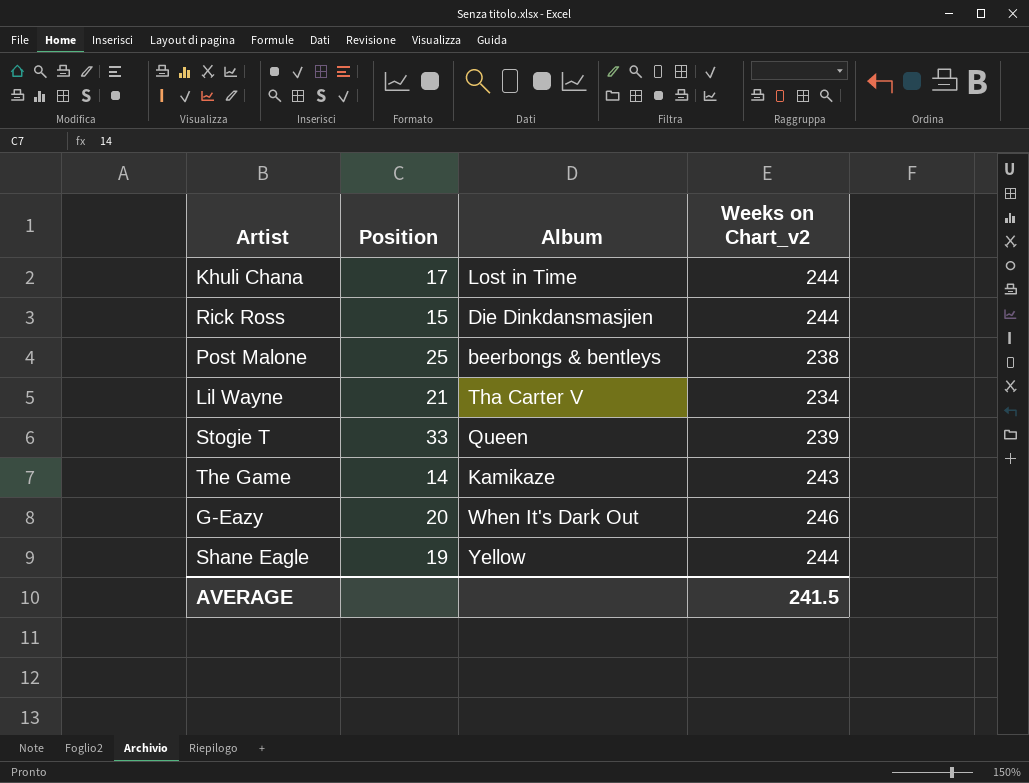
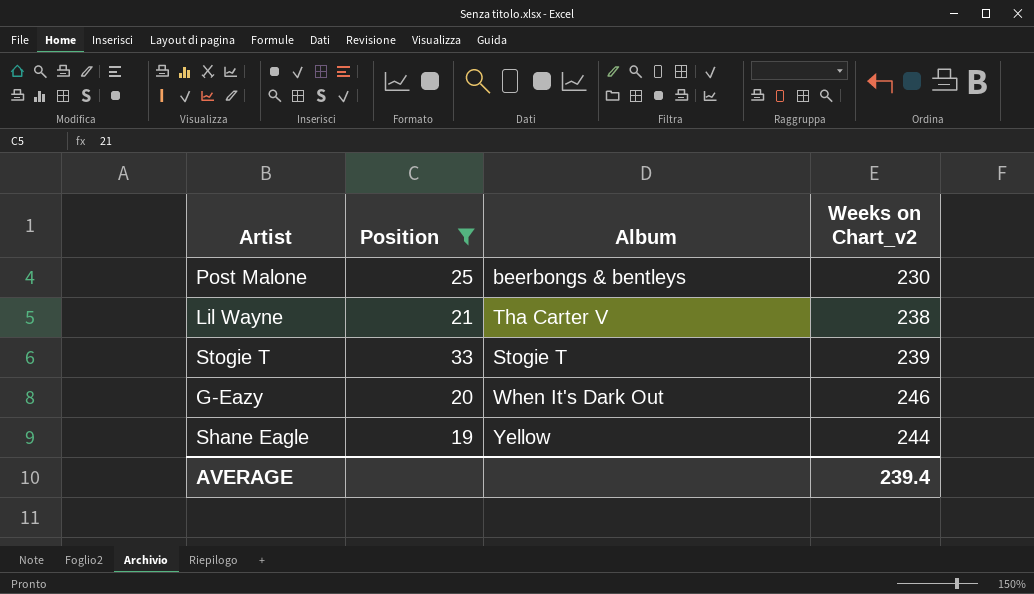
filter: none -> Position >= 19
Post Malone | Weeks on Chart_v2: 238 -> 230
Lil Wayne | Weeks on Chart_v2: 234 -> 238
Stogie T | Album: Queen -> Stogie T
AVERAGE | Weeks on Chart_v2: 241.5 -> 239.4

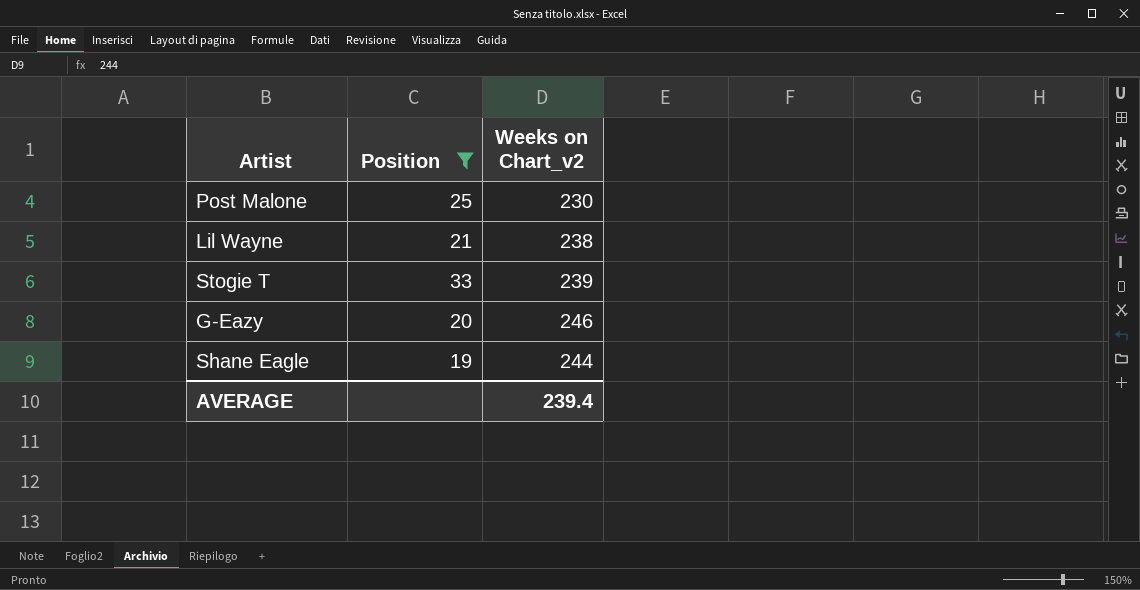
column Album | position: 3 -> none

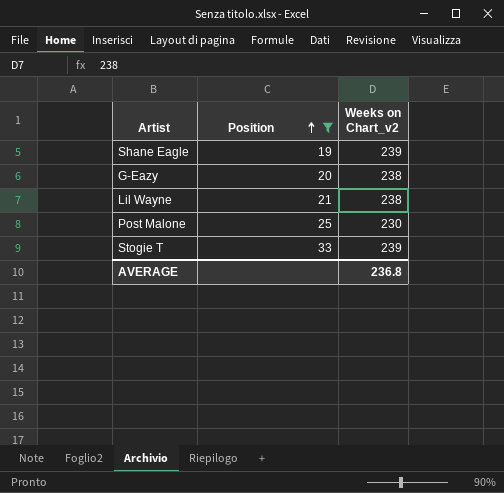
row order: none -> Position ascending
Shane Eagle | Weeks on Chart_v2: 244 -> 239
G-Eazy | Weeks on Chart_v2: 246 -> 238
AVERAGE | Weeks on Chart_v2: 239.4 -> 236.8

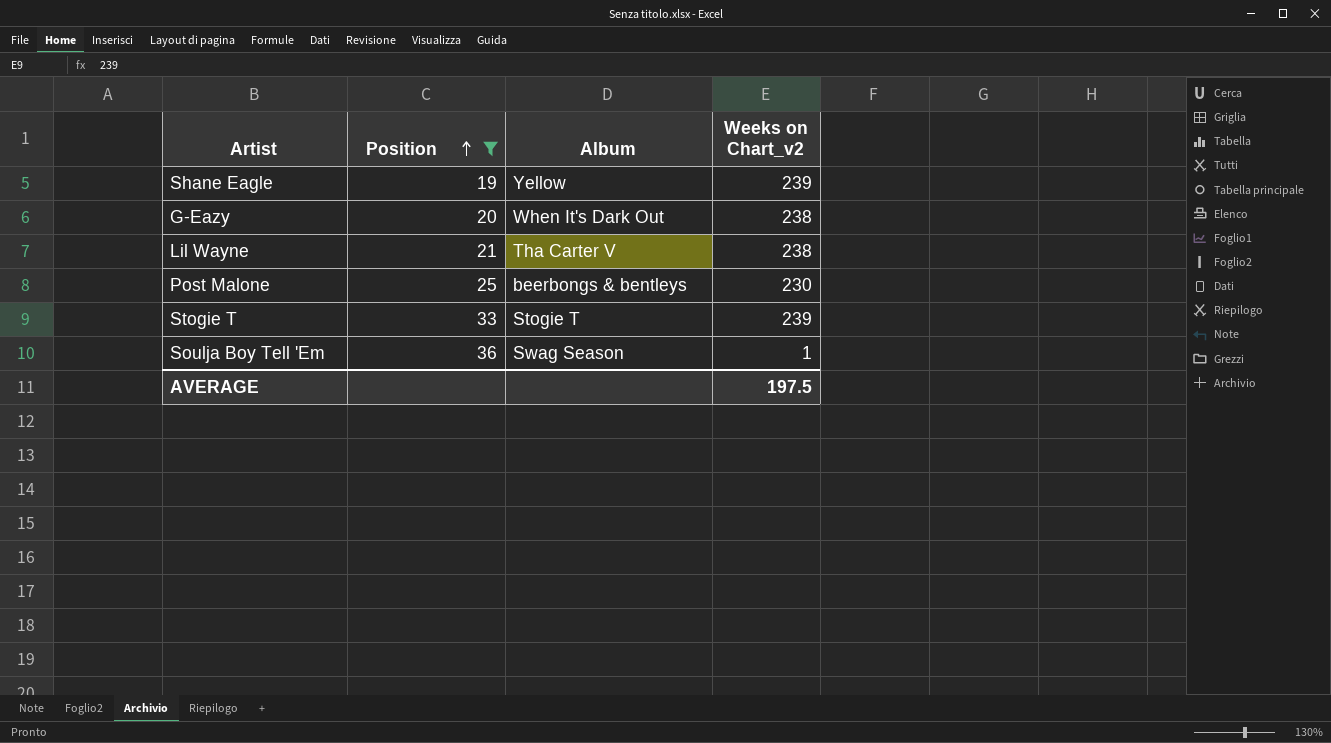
column Album | position: none -> 3
row Soulja Boy Tell 'Em: none -> 36 | Swag Season | 1
AVERAGE | Weeks on Chart_v2: 236.8 -> 197.5

